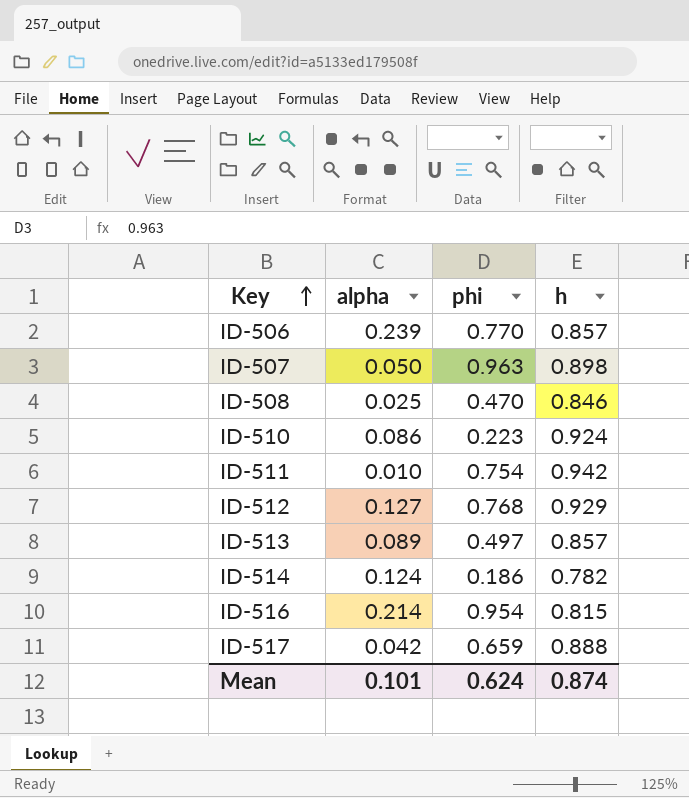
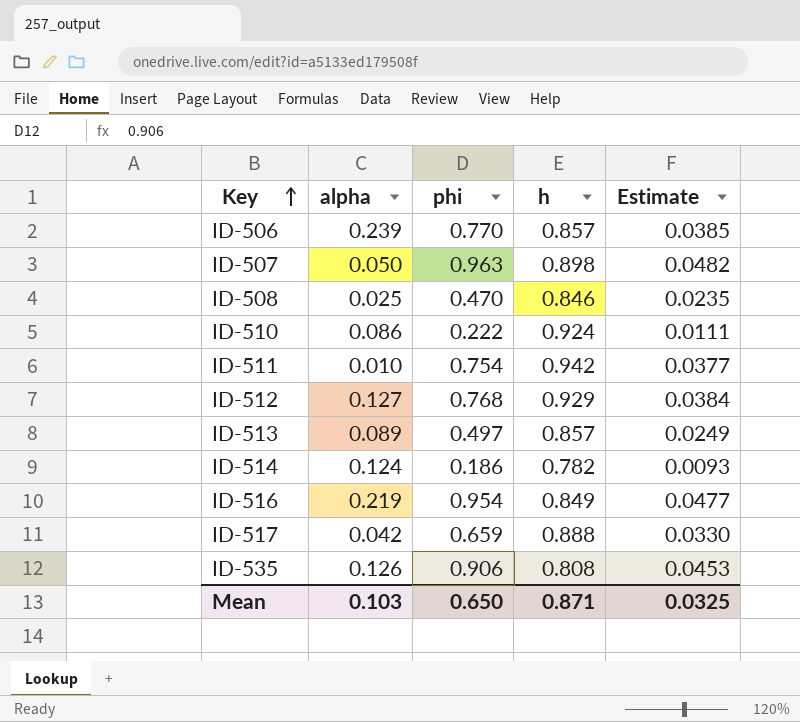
column Estimate | formula: none -> [phi] * 0.05
ID-510 | phi: 0.223 -> 0.222
ID-516 | alpha: 0.214 -> 0.219
ID-516 | h: 0.815 -> 0.849
row ID-535: none -> 0.126 | 0.906 | 0.808 | 0.0453
Mean | alpha: 0.101 -> 0.103
Mean | phi: 0.624 -> 0.650
Mean | h: 0.874 -> 0.871

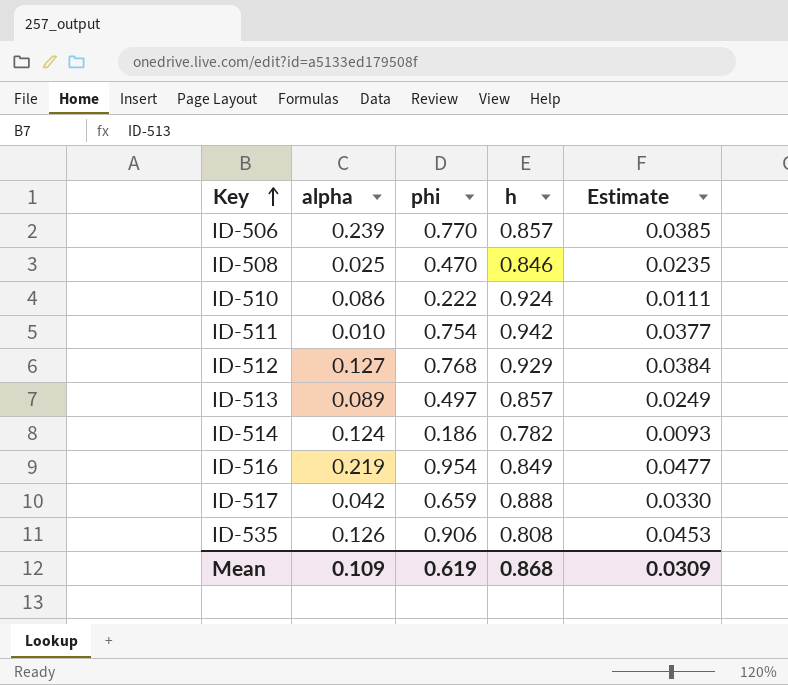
row ID-507: 0.050 | 0.963 | 0.898 | 0.0482 -> none
Mean | alpha: 0.103 -> 0.109
Mean | phi: 0.650 -> 0.619
Mean | h: 0.871 -> 0.868
Mean | Estimate: 0.0325 -> 0.0309

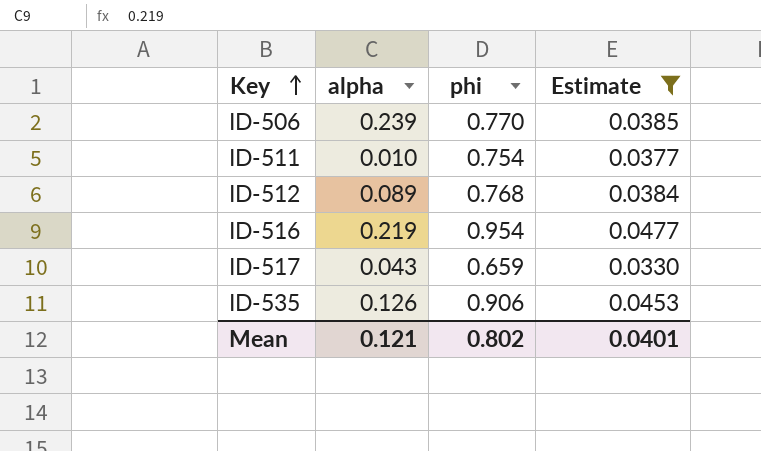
filter: none -> Estimate >= 0.0330
column h | position: 4 -> none
ID-512 | alpha: 0.127 -> 0.089
ID-517 | alpha: 0.042 -> 0.043
Mean | alpha: 0.109 -> 0.121
Mean | phi: 0.619 -> 0.802
Mean | Estimate: 0.0309 -> 0.0401

